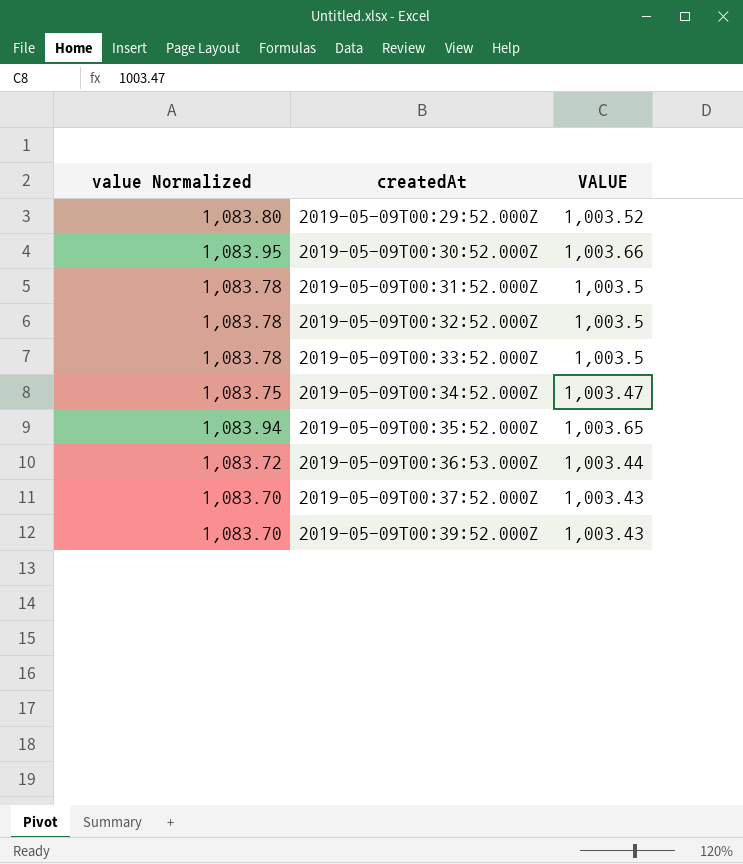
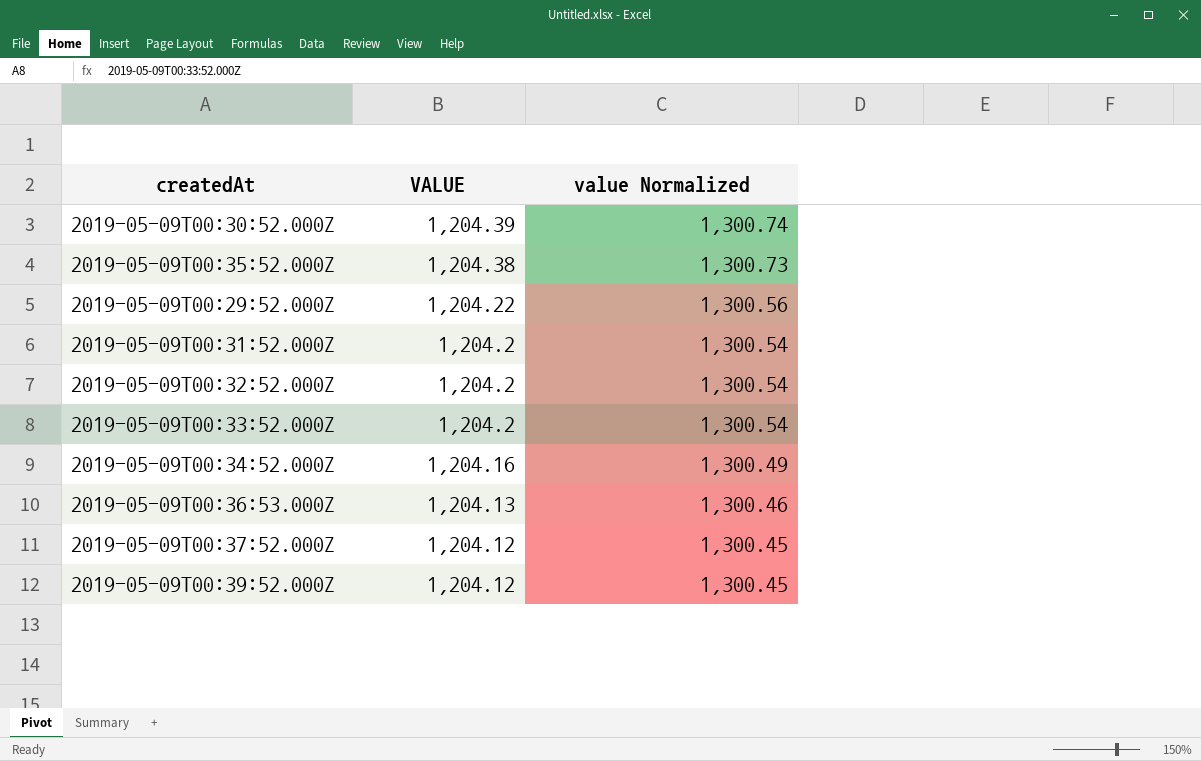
row order: createdAt ascending -> VALUE descending
column value Normalized | position: 1 -> 3
2019-05-09T00:30:52.000Z | VALUE: 1,003.66 -> 1,204.39
2019-05-09T00:30:52.000Z | value Normalized: 1,083.95 -> 1,300.74
2019-05-09T00:35:52.000Z | VALUE: 1,003.65 -> 1,204.38
2019-05-09T00:35:52.000Z | value Normalized: 1,083.94 -> 1,300.73
2019-05-09T00:29:52.000Z | VALUE: 1,003.52 -> 1,204.22
2019-05-09T00:29:52.000Z | value Normalized: 1,083.80 -> 1,300.56
2019-05-09T00:31:52.000Z | VALUE: 1,003.5 -> 1,204.2
2019-05-09T00:31:52.000Z | value Normalized: 1,083.78 -> 1,300.54
2019-05-09T00:32:52.000Z | VALUE: 1,003.5 -> 1,204.2
2019-05-09T00:32:52.000Z | value Normalized: 1,083.78 -> 1,300.54
2019-05-09T00:33:52.000Z | VALUE: 1,003.5 -> 1,204.2
2019-05-09T00:33:52.000Z | value Normalized: 1,083.78 -> 1,300.54
2019-05-09T00:34:52.000Z | VALUE: 1,003.47 -> 1,204.16
2019-05-09T00:34:52.000Z | value Normalized: 1,083.75 -> 1,300.49
2019-05-09T00:36:53.000Z | VALUE: 1,003.44 -> 1,204.13
2019-05-09T00:36:53.000Z | value Normalized: 1,083.72 -> 1,300.46
2019-05-09T00:37:52.000Z | VALUE: 1,003.43 -> 1,204.12
2019-05-09T00:37:52.000Z | value Normalized: 1,083.70 -> 1,300.45
2019-05-09T00:39:52.000Z | VALUE: 1,003.43 -> 1,204.12
2019-05-09T00:39:52.000Z | value Normalized: 1,083.70 -> 1,300.45

